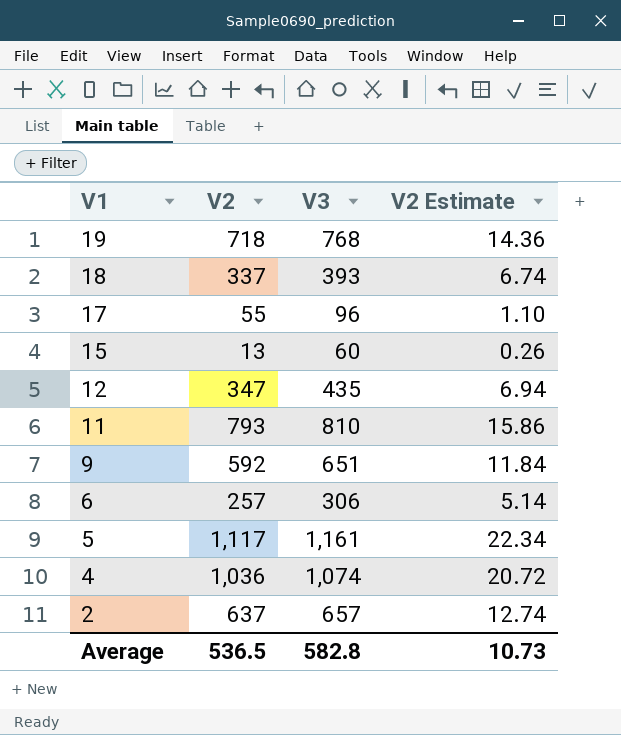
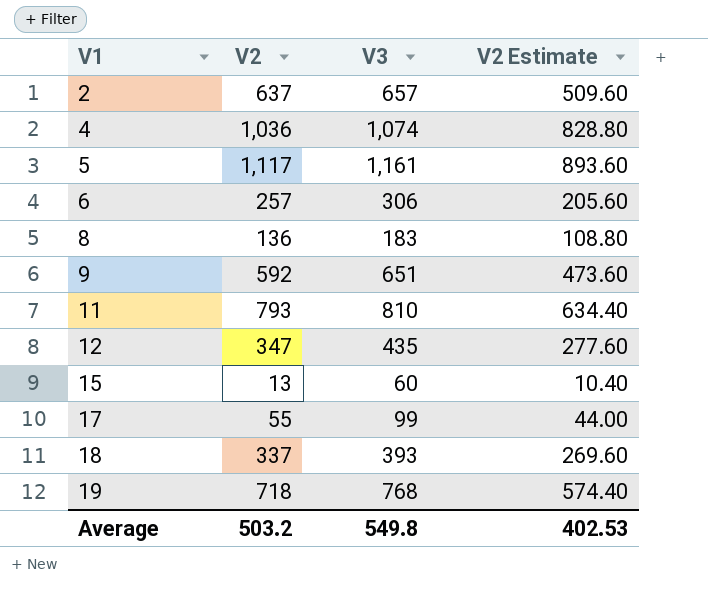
row order: V1 descending -> V1 ascending
column V2 Estimate | formula: [V2] * 0.02 -> [V2] * 0.8
row 8: none -> 136 | 183 | 108.80
17 | V3: 96 -> 99
Average | V2: 536.5 -> 503.2
Average | V3: 582.8 -> 549.8
Average | V2 Estimate: 10.73 -> 402.53

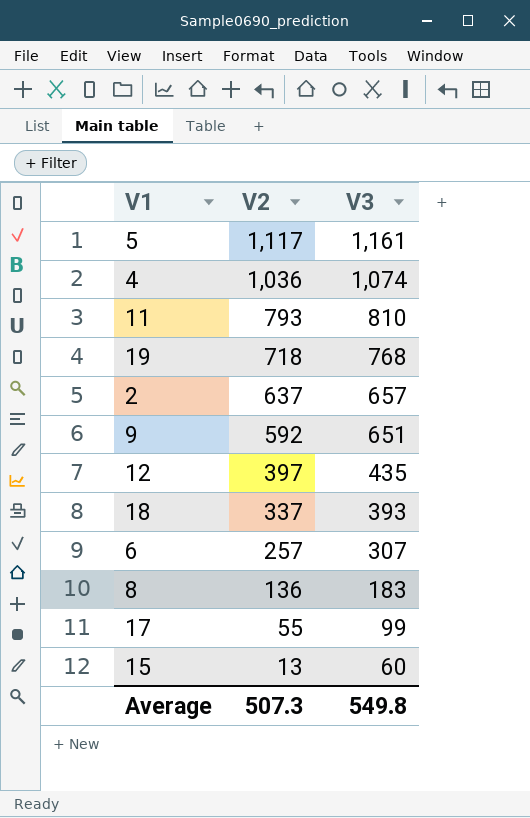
row order: V1 ascending -> V2 descending
column V2 Estimate | formula: [V2] * 0.8 -> none
12 | V2: 347 -> 397
6 | V3: 306 -> 307
Average | V2: 503.2 -> 507.3

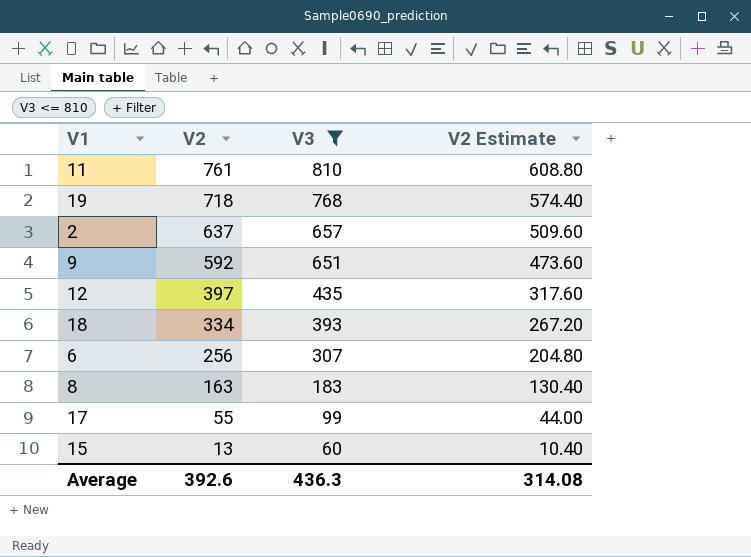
filter: none -> V3 <= 810
column V2 Estimate | formula: none -> [V2] * 0.8
11 | V2: 793 -> 761
18 | V2: 337 -> 334
6 | V2: 257 -> 256
8 | V2: 136 -> 163
Average | V2: 507.3 -> 392.6
Average | V3: 549.8 -> 436.3

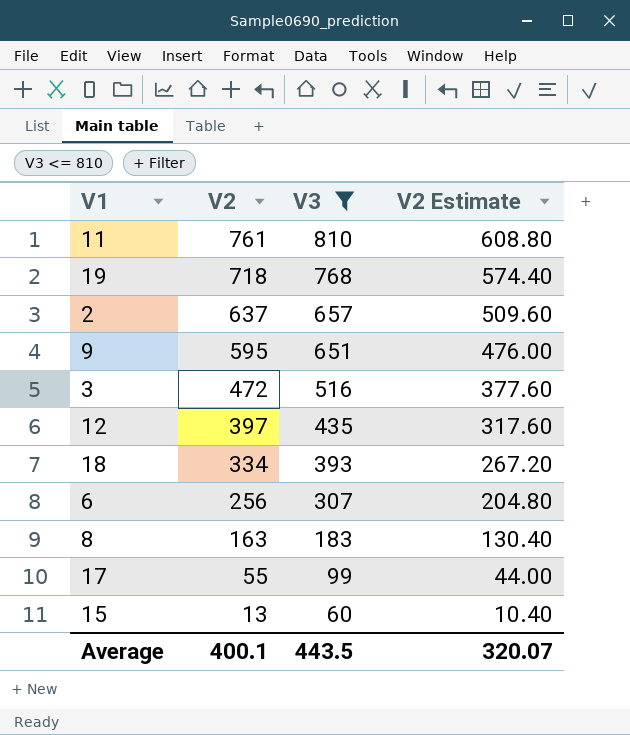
9 | V2: 592 -> 595
9 | V2 Estimate: 473.60 -> 476.00
row 3: none -> 472 | 516 | 377.60
Average | V2: 392.6 -> 400.1
Average | V3: 436.3 -> 443.5
Average | V2 Estimate: 314.08 -> 320.07

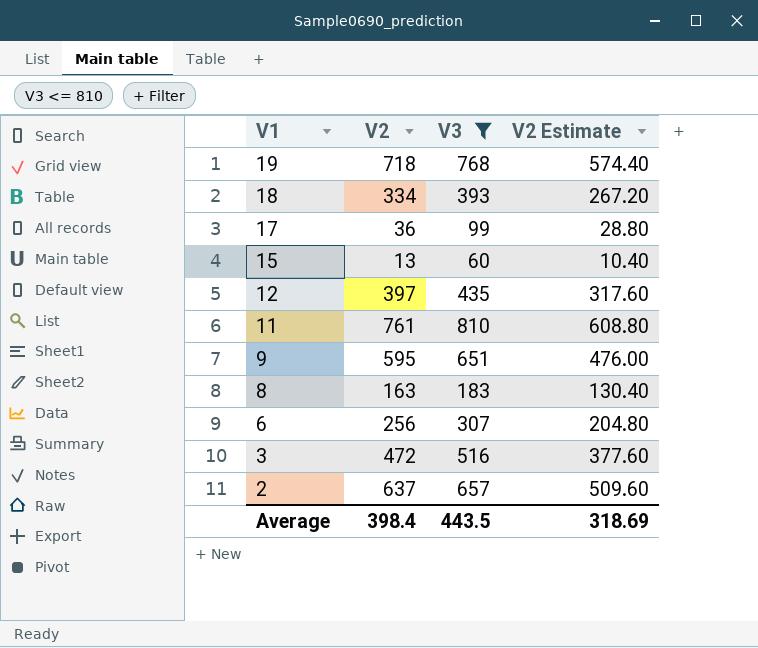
row order: V2 descending -> V1 descending
17 | V2: 55 -> 36
17 | V2 Estimate: 44.00 -> 28.80
Average | V2: 400.1 -> 398.4
Average | V2 Estimate: 320.07 -> 318.69

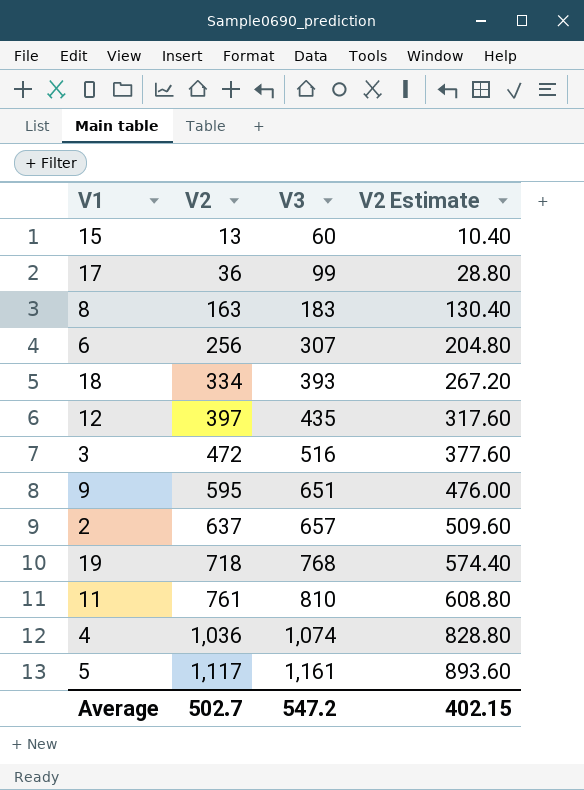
filter: V3 <= 810 -> none
row order: V1 descending -> V2 ascending
Average | V2: 398.4 -> 502.7
Average | V3: 443.5 -> 547.2
Average | V2 Estimate: 318.69 -> 402.15

